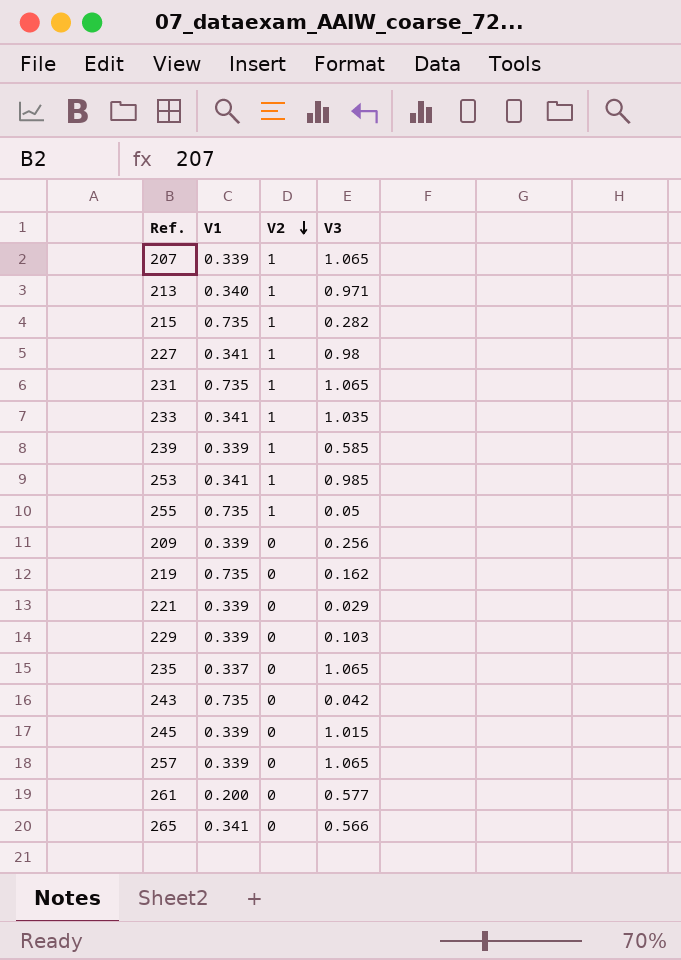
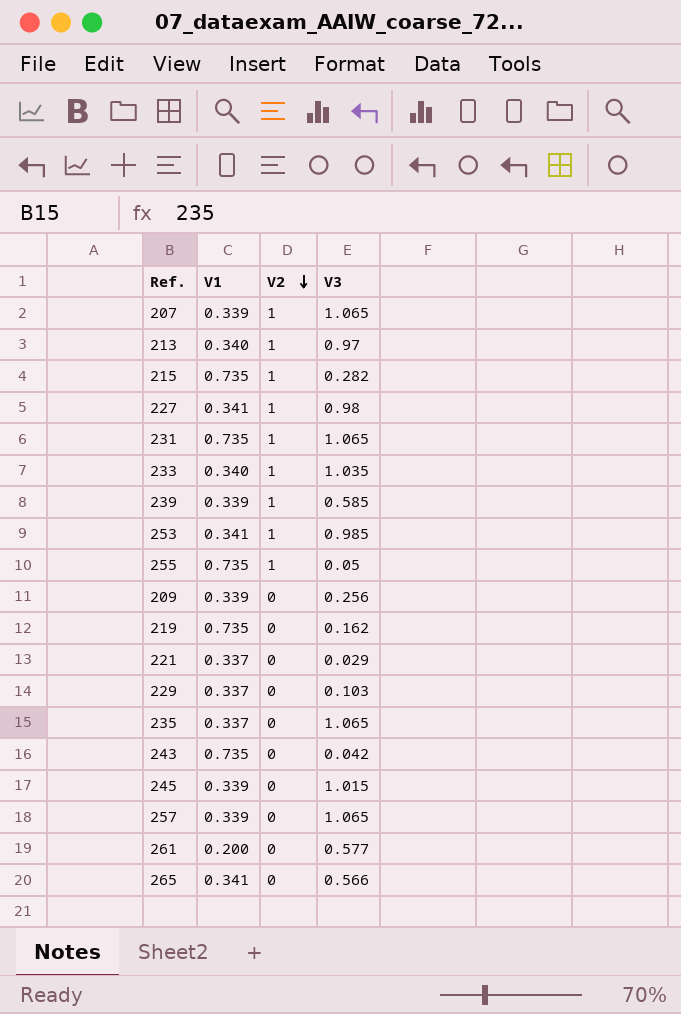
213 | V3: 0.971 -> 0.97
233 | V1: 0.341 -> 0.340
221 | V1: 0.339 -> 0.337
229 | V1: 0.339 -> 0.337

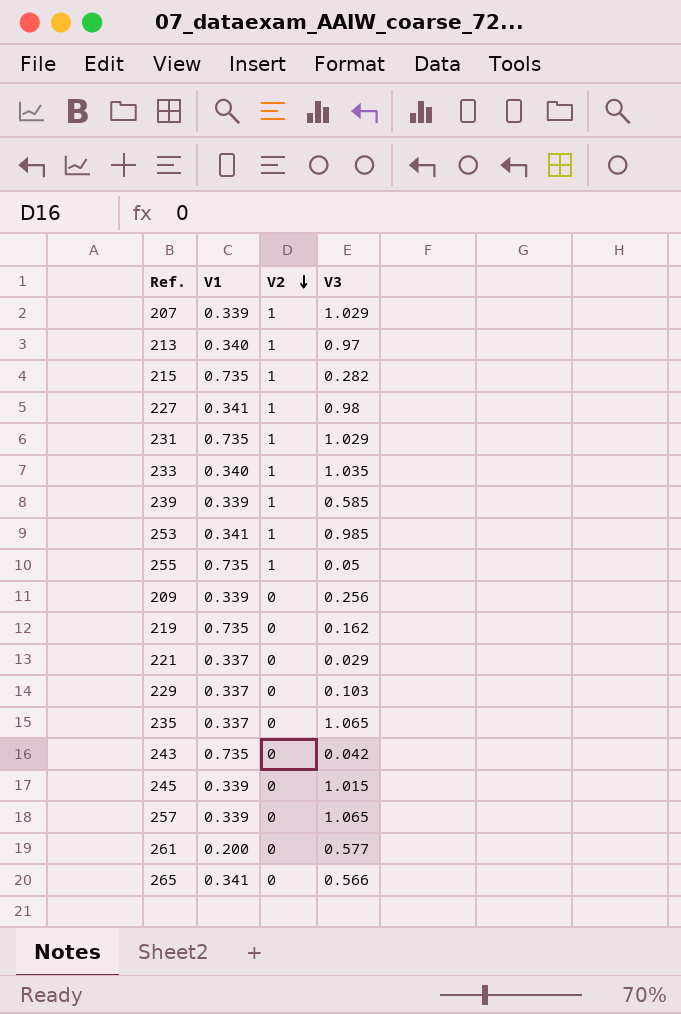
207 | V3: 1.065 -> 1.029
231 | V3: 1.065 -> 1.029

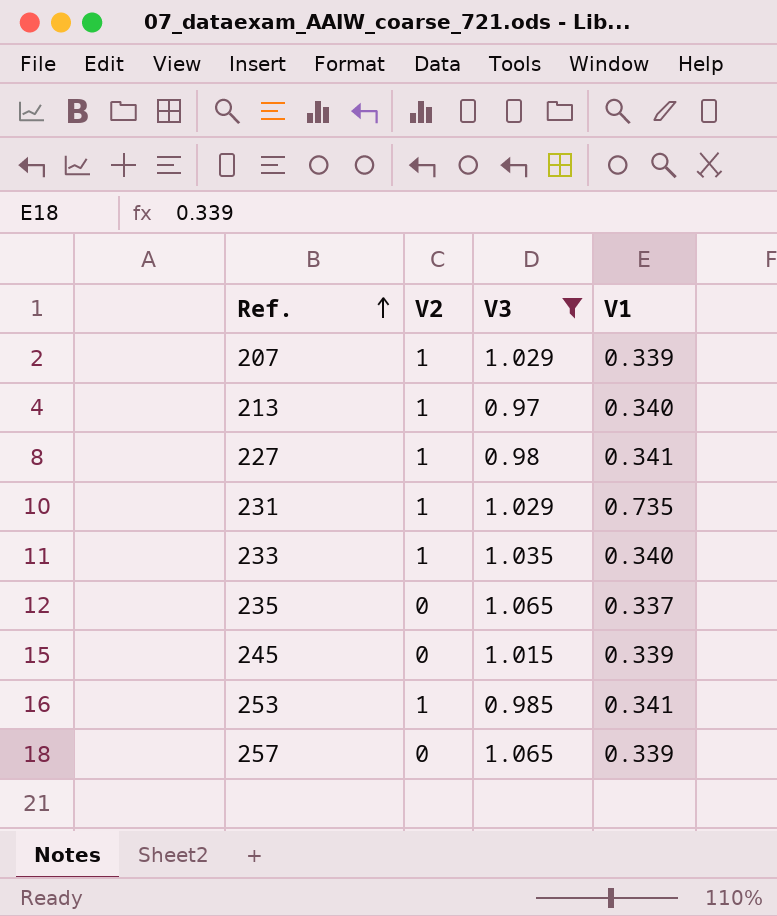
filter: none -> V3 >= 0.97
row order: V2 descending -> Ref. ascending
column V1 | position: 2 -> 4

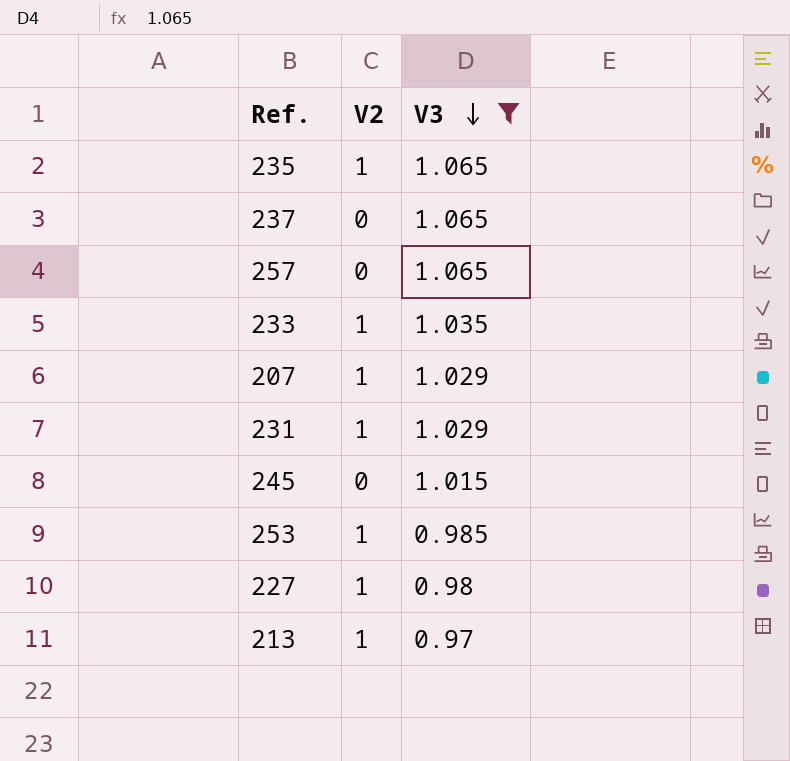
row order: Ref. ascending -> V3 descending
column V1 | position: 4 -> none
235 | V2: 0 -> 1
row 237: none -> 0 | 1.065

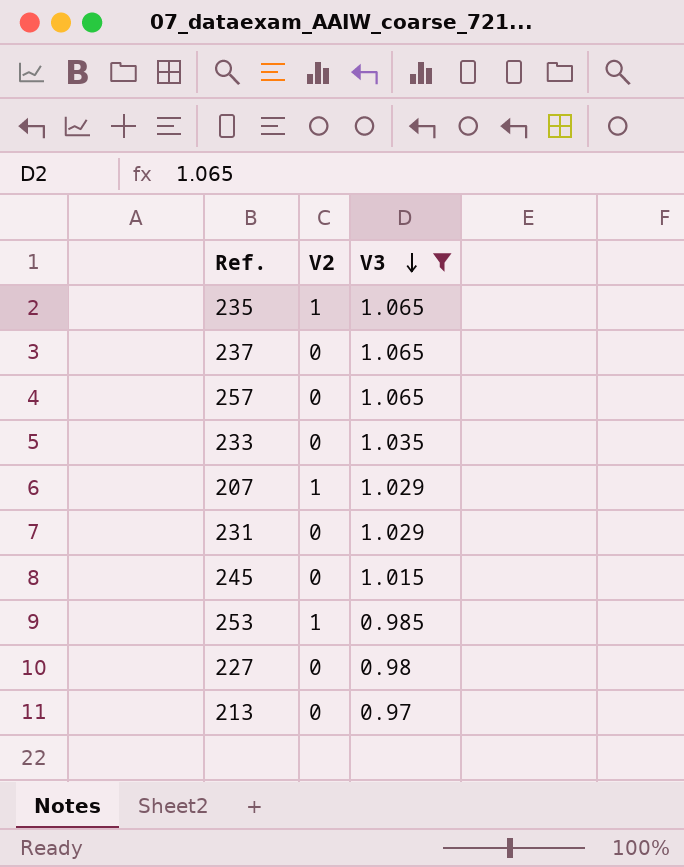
233 | V2: 1 -> 0
231 | V2: 1 -> 0
227 | V2: 1 -> 0
213 | V2: 1 -> 0

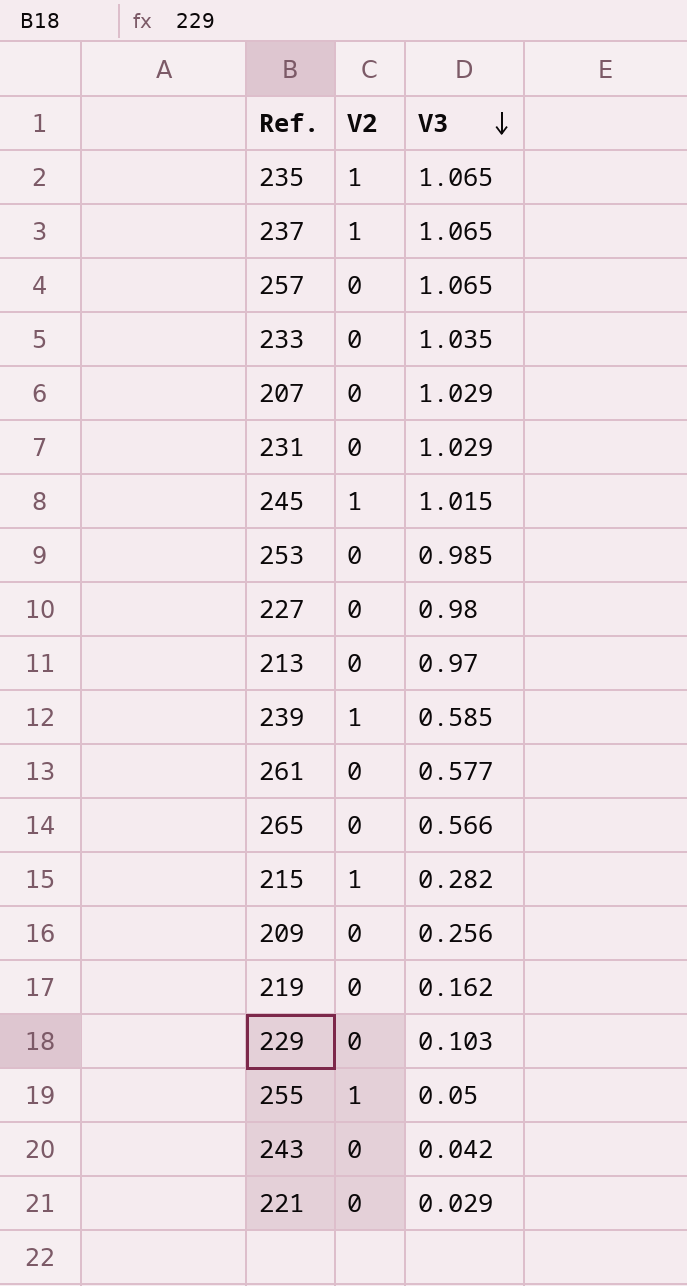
filter: V3 >= 0.97 -> none
237 | V2: 0 -> 1
207 | V2: 1 -> 0
245 | V2: 0 -> 1
253 | V2: 1 -> 0

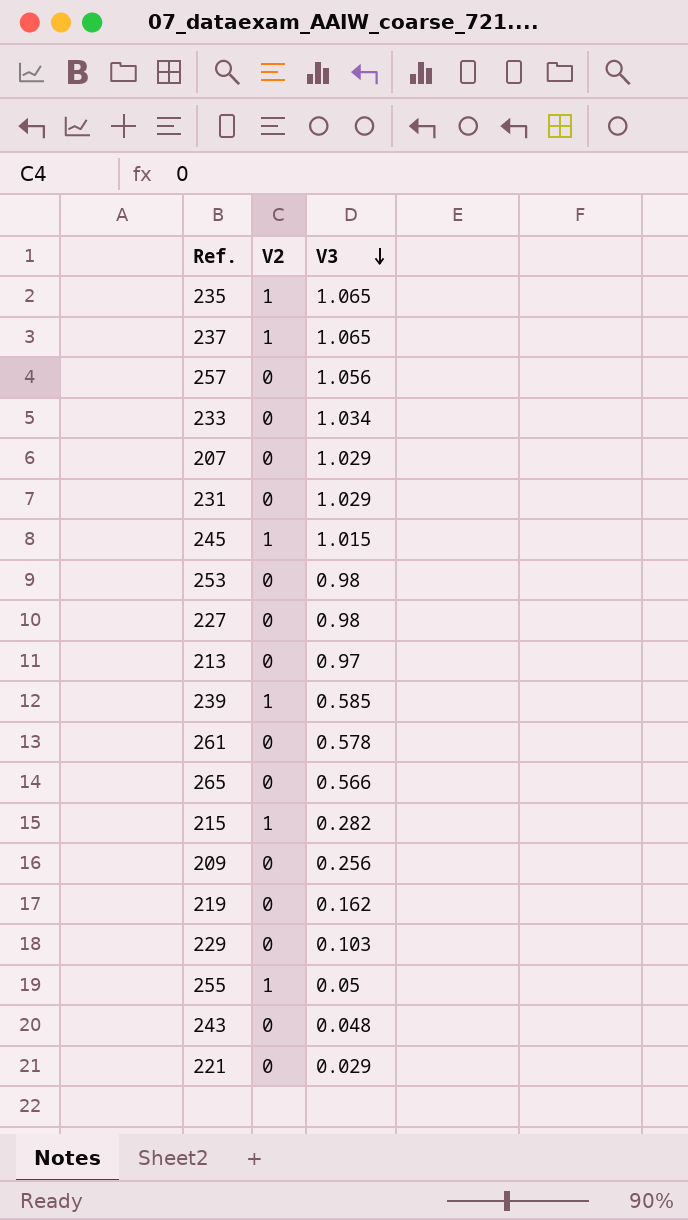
257 | V3: 1.065 -> 1.056
233 | V3: 1.035 -> 1.034
253 | V3: 0.985 -> 0.98
261 | V3: 0.577 -> 0.578
243 | V3: 0.042 -> 0.048

